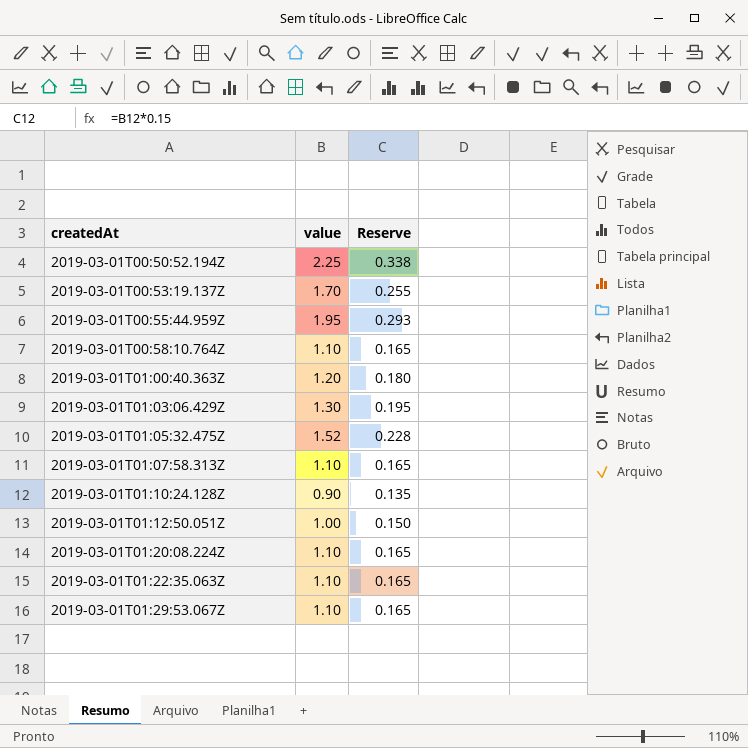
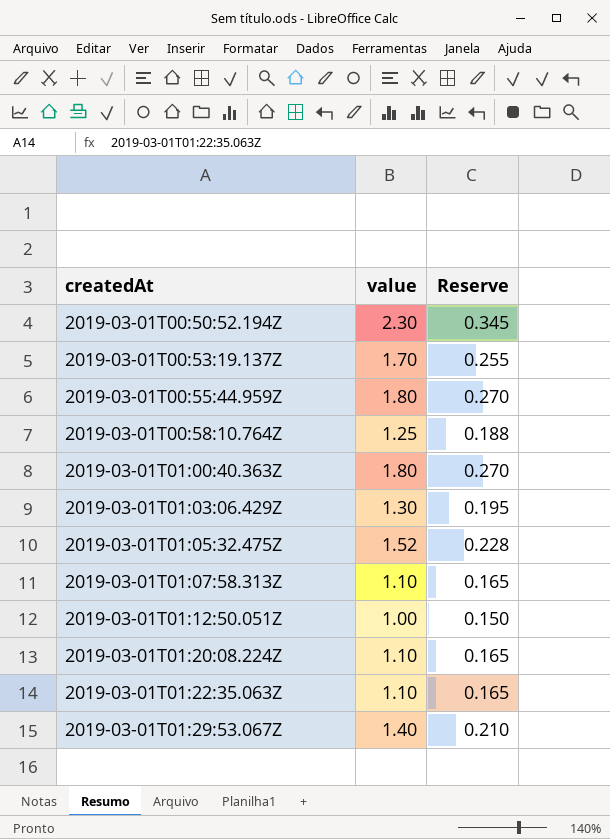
row 2019-03-01T01:10:24.128Z: 0.90 | 0.135 -> none
2019-03-01T00:50:52.194Z | value: 2.25 -> 2.30
2019-03-01T00:50:52.194Z | Reserve: 0.338 -> 0.345
2019-03-01T00:55:44.959Z | value: 1.95 -> 1.80
2019-03-01T00:55:44.959Z | Reserve: 0.293 -> 0.270
2019-03-01T00:58:10.764Z | value: 1.10 -> 1.25
2019-03-01T00:58:10.764Z | Reserve: 0.165 -> 0.188
2019-03-01T01:00:40.363Z | value: 1.20 -> 1.80
2019-03-01T01:00:40.363Z | Reserve: 0.180 -> 0.270
2019-03-01T01:29:53.067Z | value: 1.10 -> 1.40
2019-03-01T01:29:53.067Z | Reserve: 0.165 -> 0.210

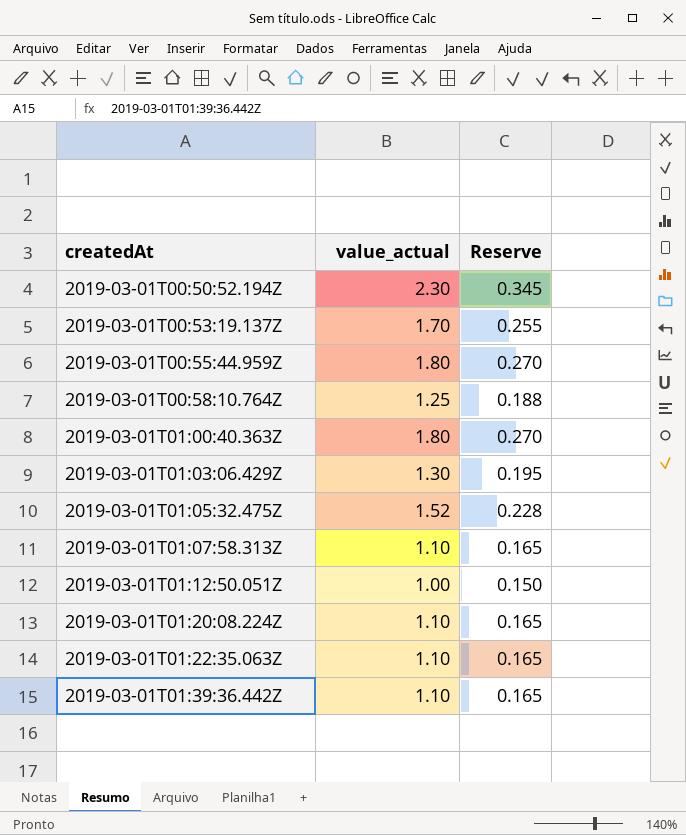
column name: value -> value_actual
row 2019-03-01T01:29:53.067Z: 1.40 | 0.210 -> none
row 2019-03-01T01:39:36.442Z: none -> 1.10 | 0.165

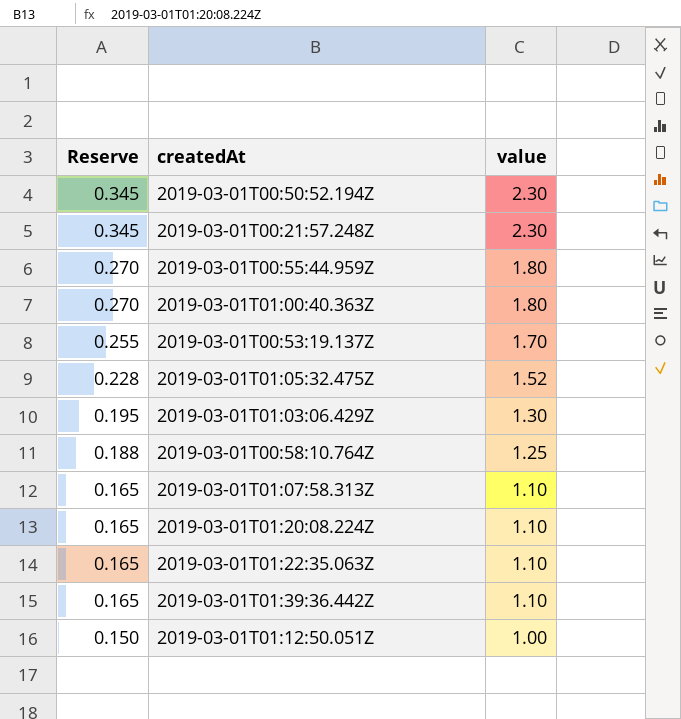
row order: createdAt ascending -> Reserve descending
column Reserve | position: 3 -> 1
column name: value_actual -> value
row 2019-03-01T00:21:57.248Z: none -> 0.345 | 2.30

